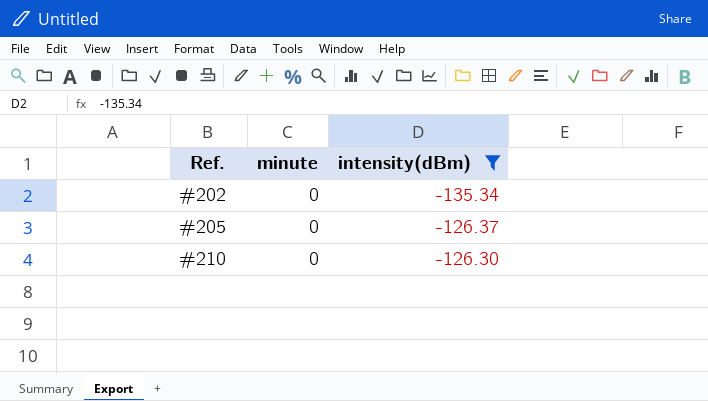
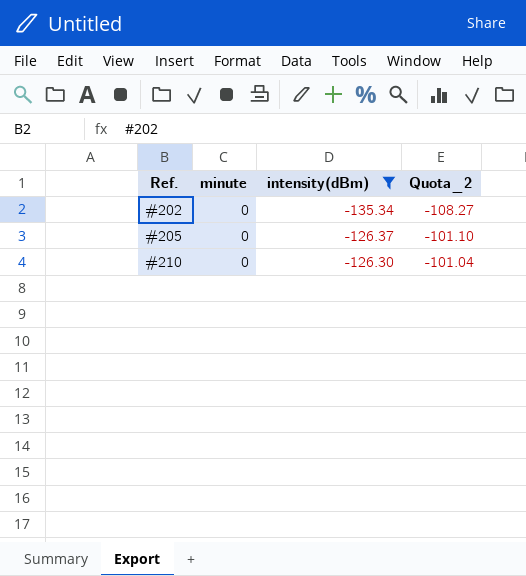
column Quota_2 | formula: none -> [intensity(dBm)] * 0.8

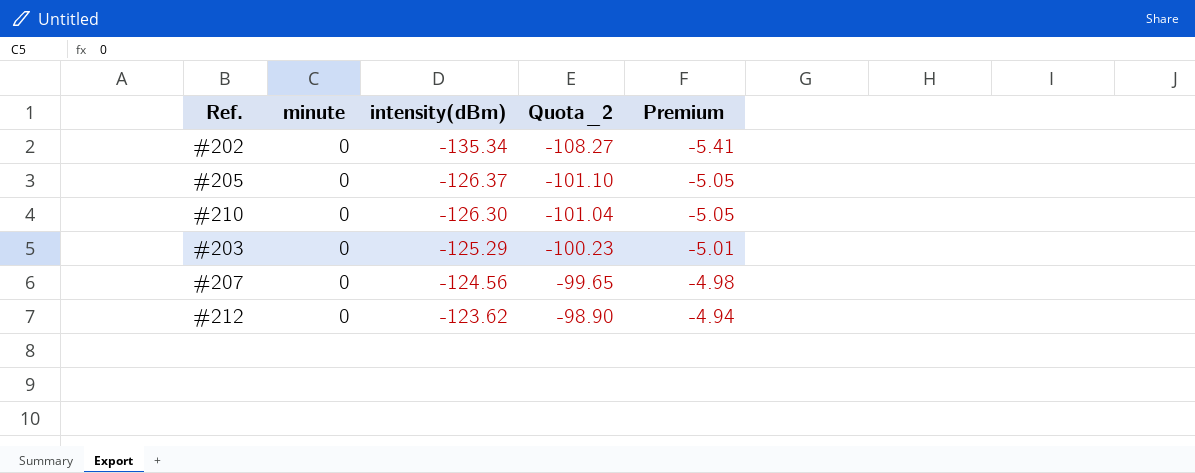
filter: intensity(dBm) <= -126.30 -> none
column Premium | formula: none -> [intensity(dBm)] * 0.04

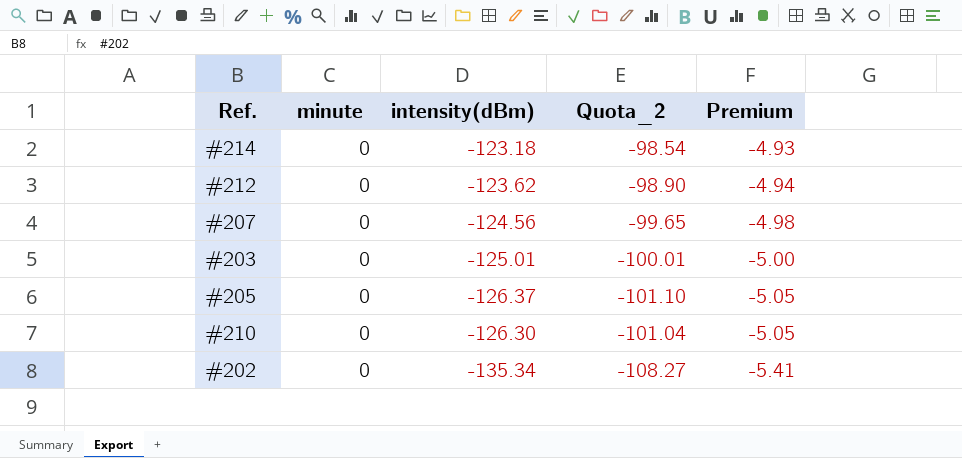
row order: intensity(dBm) ascending -> Premium descending
row #214: none -> 0 | -123.18 | -98.54 | -4.93
#203 | intensity(dBm): -125.29 -> -125.01
#203 | Quota_2: -100.23 -> -100.01
#203 | Premium: -5.01 -> -5.00

